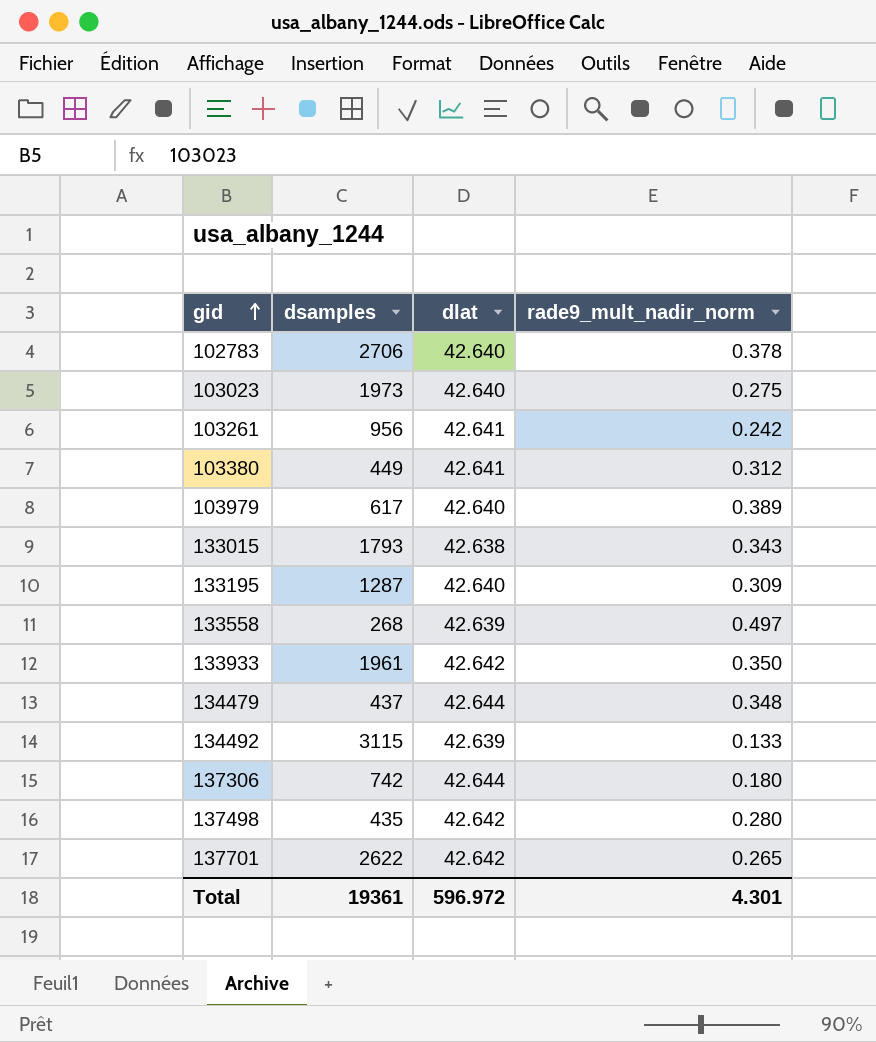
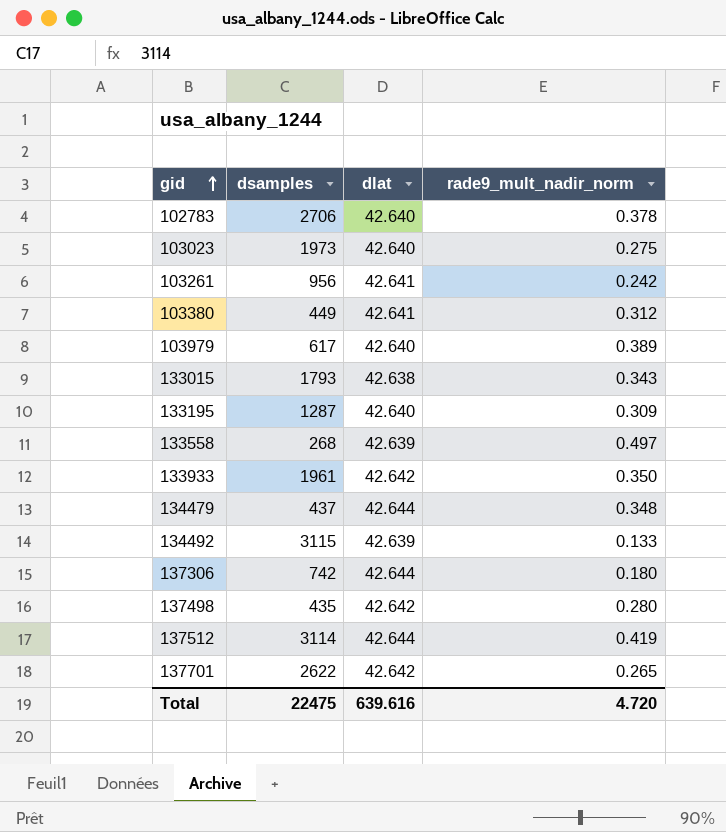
row 137512: none -> 3114 | 42.644 | 0.419
Total | dsamples: 19361 -> 22475
Total | dlat: 596.972 -> 639.616
Total | rade9_mult_nadir_norm: 4.301 -> 4.720

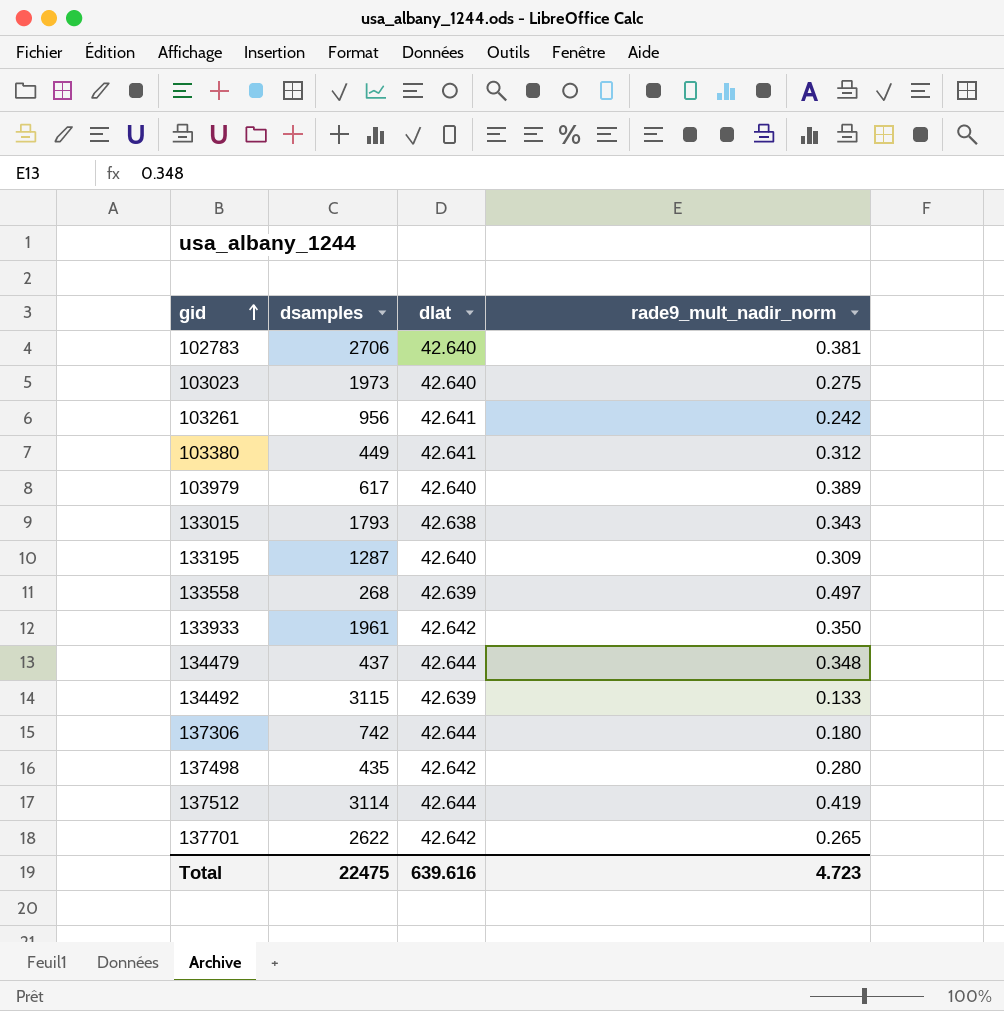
102783 | rade9_mult_nadir_norm: 0.378 -> 0.381
Total | rade9_mult_nadir_norm: 4.720 -> 4.723

